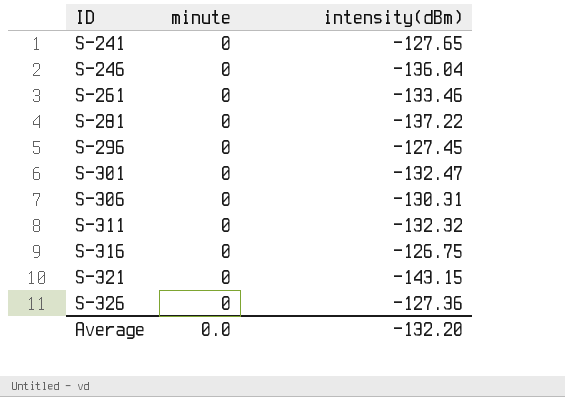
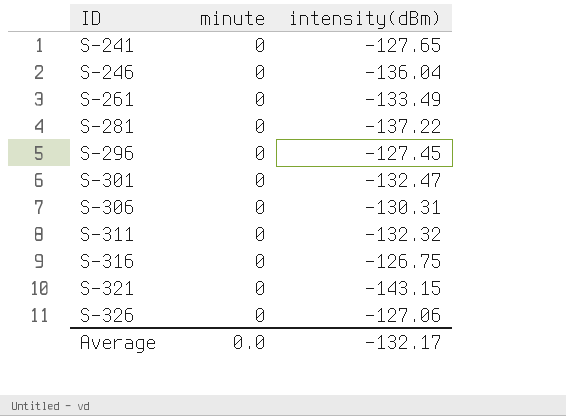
S-261 | intensity(dBm): -133.46 -> -133.49
S-326 | intensity(dBm): -127.36 -> -127.06
Average | intensity(dBm): -132.20 -> -132.17

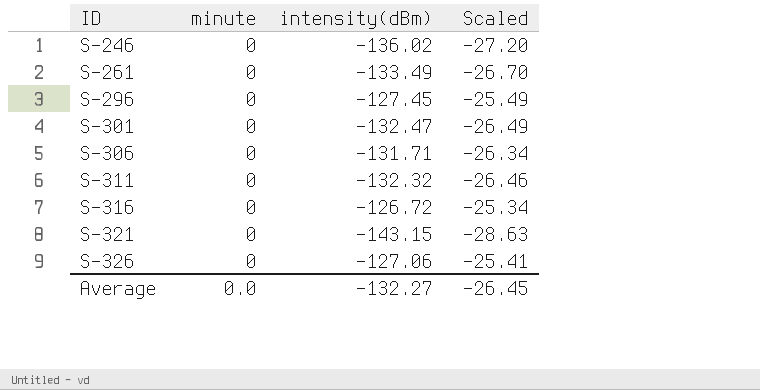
column Scaled | formula: none -> [intensity(dBm)] * 0.2
row S-241: 0 | -127.65 -> none
row S-281: 0 | -137.22 -> none
S-246 | intensity(dBm): -136.04 -> -136.02
S-306 | intensity(dBm): -130.31 -> -131.71
S-316 | intensity(dBm): -126.75 -> -126.72
Average | intensity(dBm): -132.17 -> -132.27

